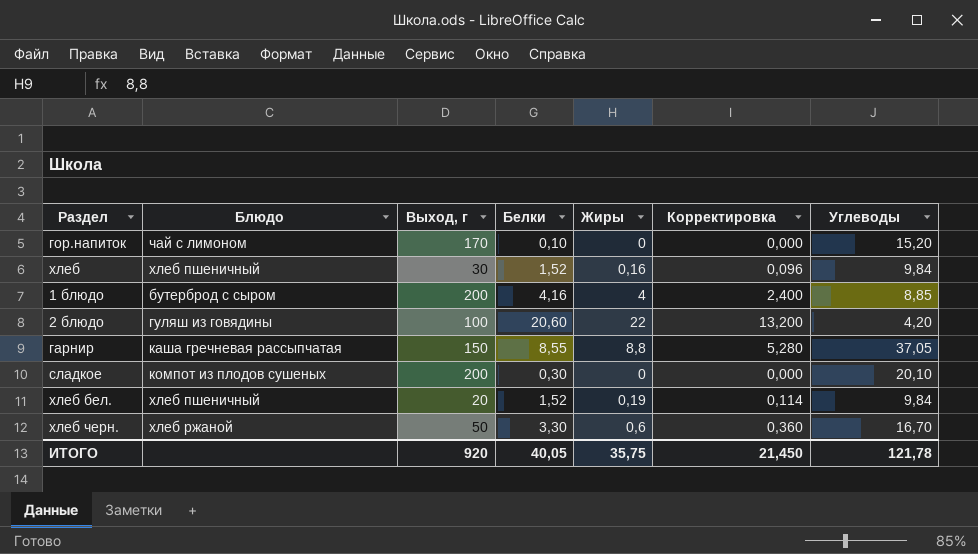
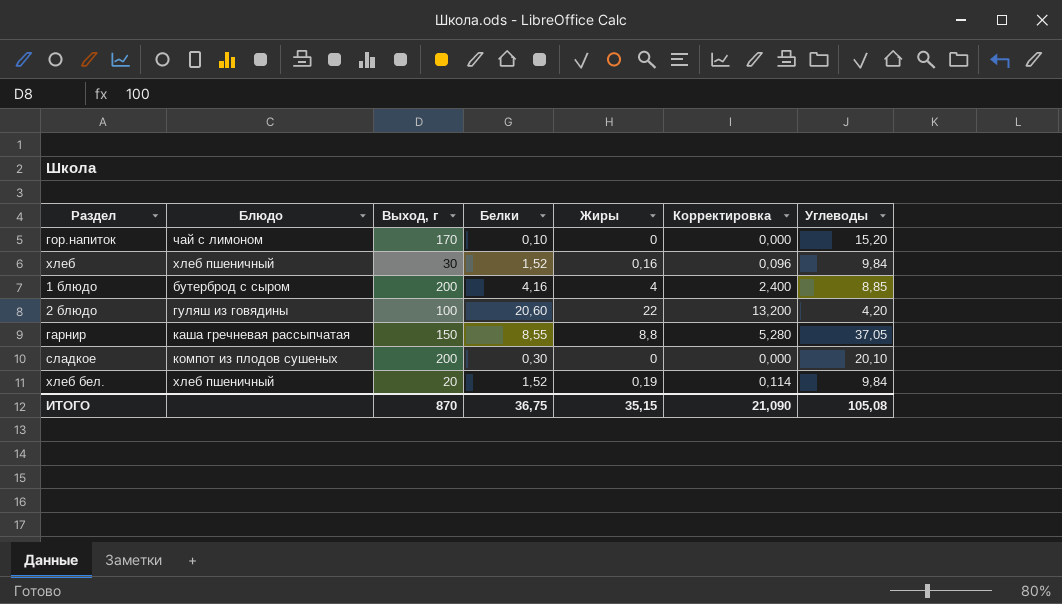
row хлеб черн.: хлеб ржаной | 50 | 3,30 | 0,6 | 0,360 | 16,70 -> none
ИТОГО | Выход, г: 920 -> 870
ИТОГО | Белки: 40,05 -> 36,75
ИТОГО | Жиры: 35,75 -> 35,15
ИТОГО | Корректировка: 21,450 -> 21,090
ИТОГО | Углеводы: 121,78 -> 105,08

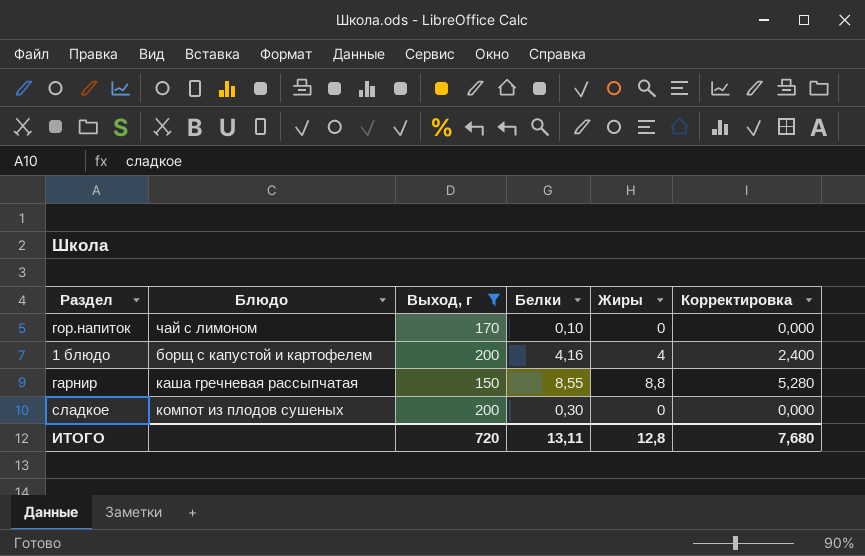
filter: none -> Выход, г >= 150
column Углеводы | position: 7 -> none
1 блюдо | Блюдо: бутерброд с сыром -> борщ с капустой и картофелем
ИТОГО | Выход, г: 870 -> 720
ИТОГО | Белки: 36,75 -> 13,11
ИТОГО | Жиры: 35,15 -> 12,8
ИТОГО | Корректировка: 21,090 -> 7,680

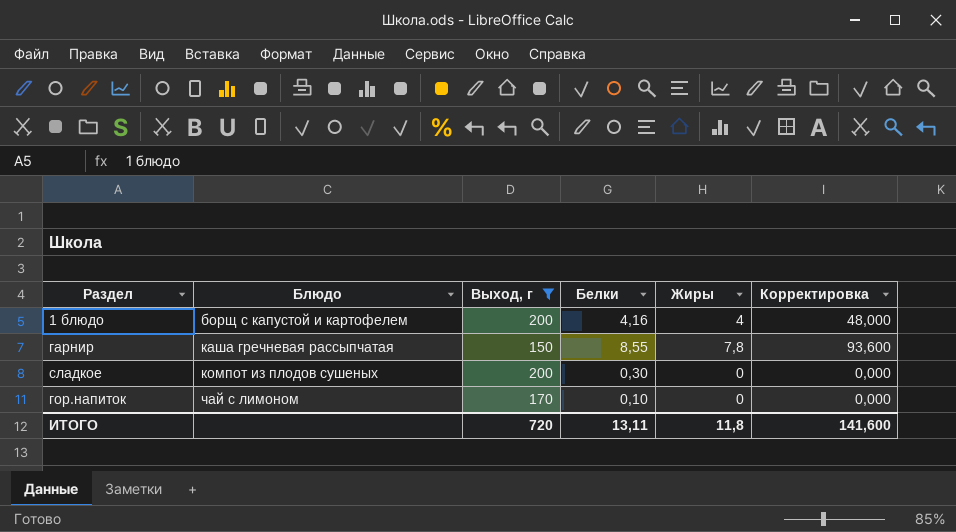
row order: none -> Блюдо ascending
column Корректировка | formula: [Жиры] * 0,6 -> [Жиры] * 12
гарнир | Жиры: 8,8 -> 7,8
ИТОГО | Жиры: 12,8 -> 11,8
ИТОГО | Корректировка: 7,680 -> 141,600

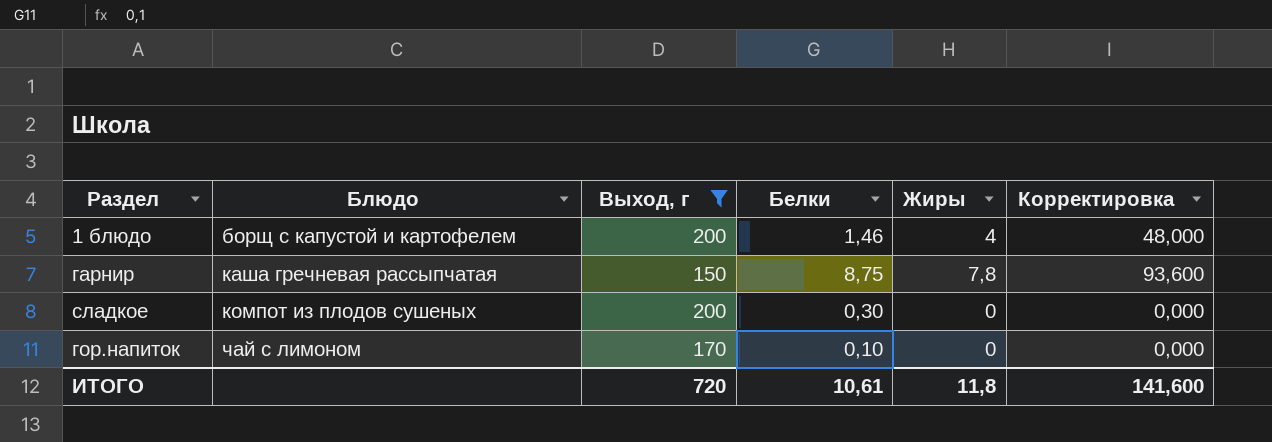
1 блюдо | Белки: 4,16 -> 1,46
гарнир | Белки: 8,55 -> 8,75
ИТОГО | Белки: 13,11 -> 10,61

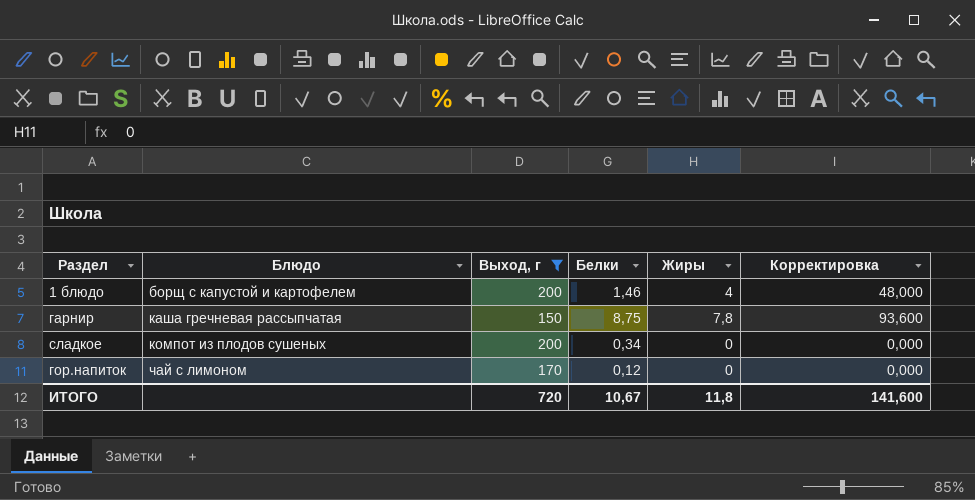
сладкое | Белки: 0,30 -> 0,34
гор.напиток | Белки: 0,10 -> 0,12
ИТОГО | Белки: 10,61 -> 10,67

